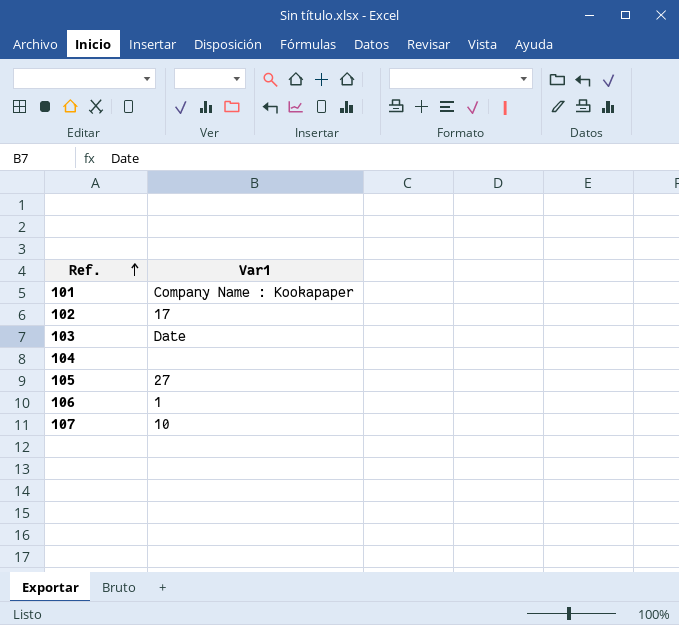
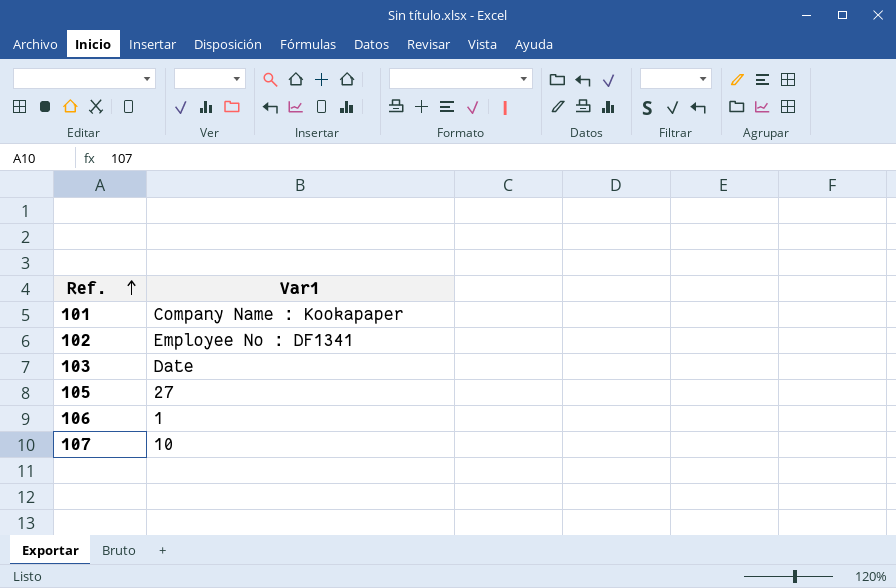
row 104: none -> none
102 | Var1: 17 -> Employee No : DF1341

